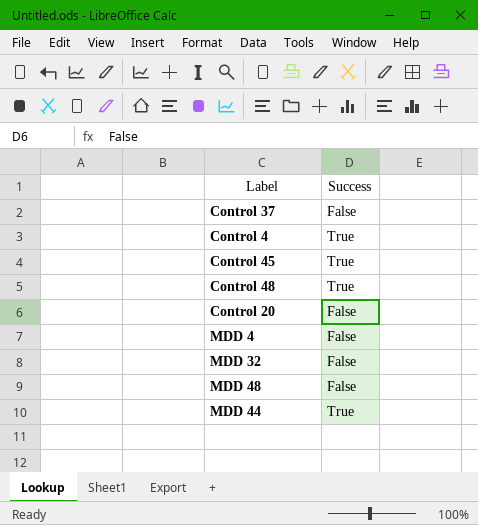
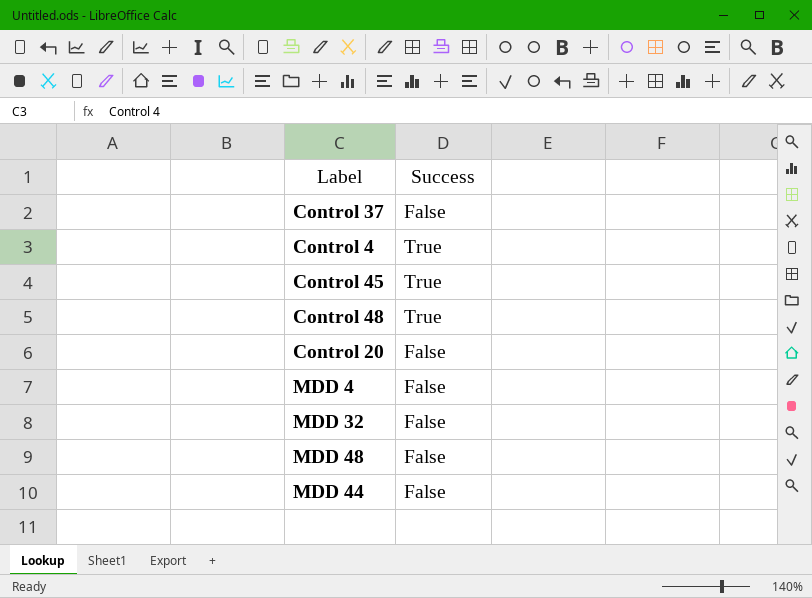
MDD 44 | Success: True -> False

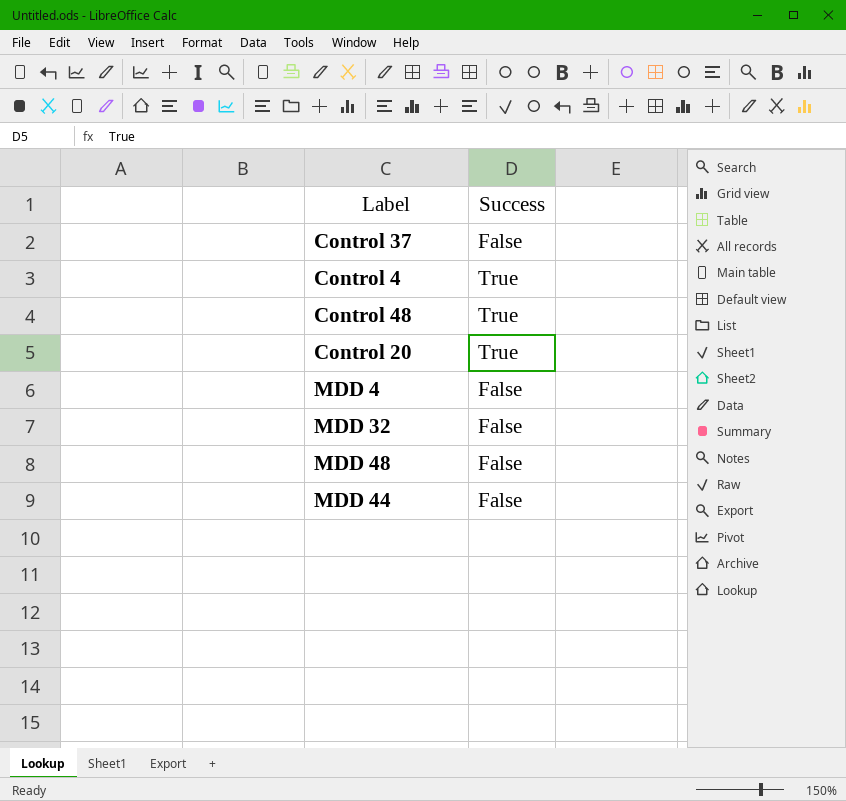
row Control 45: True -> none
Control 20 | Success: False -> True

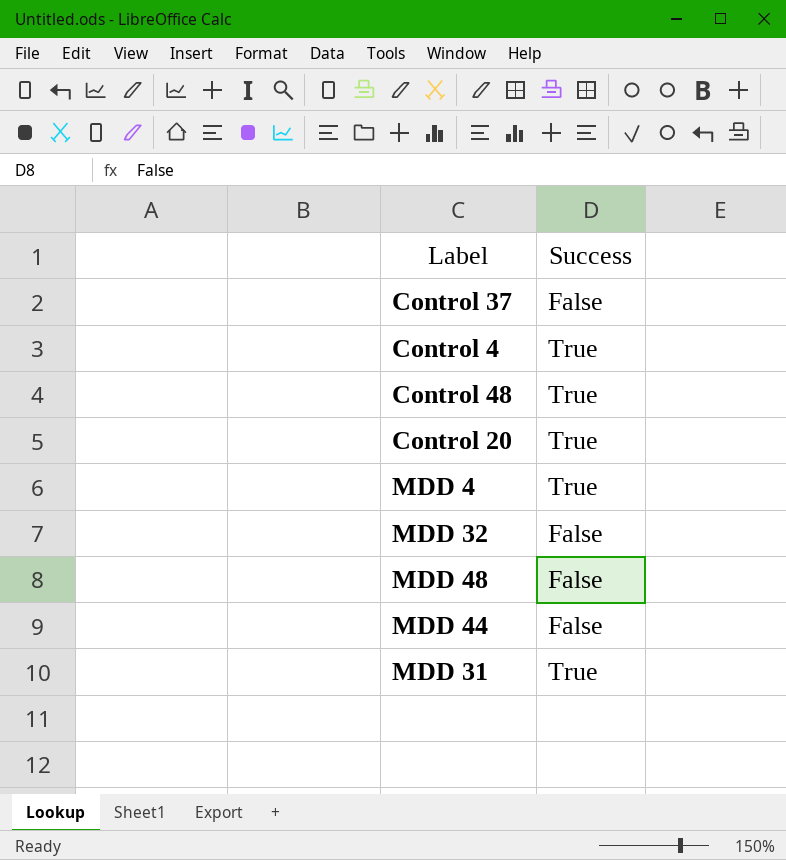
MDD 4 | Success: False -> True
row MDD 31: none -> True

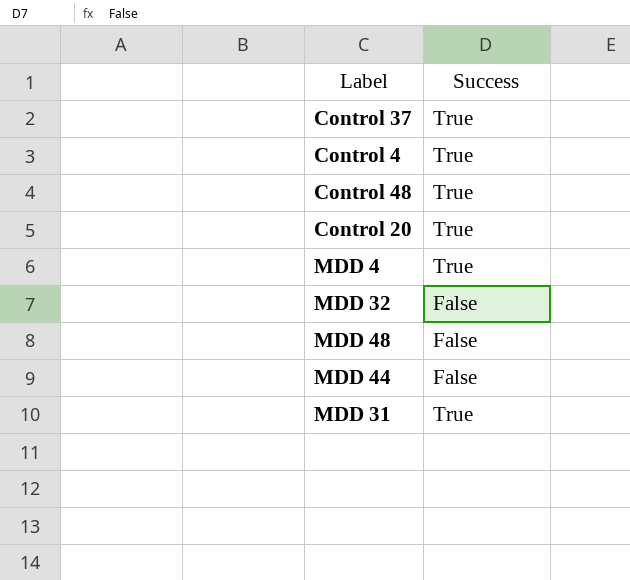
Control 37 | Success: False -> True

